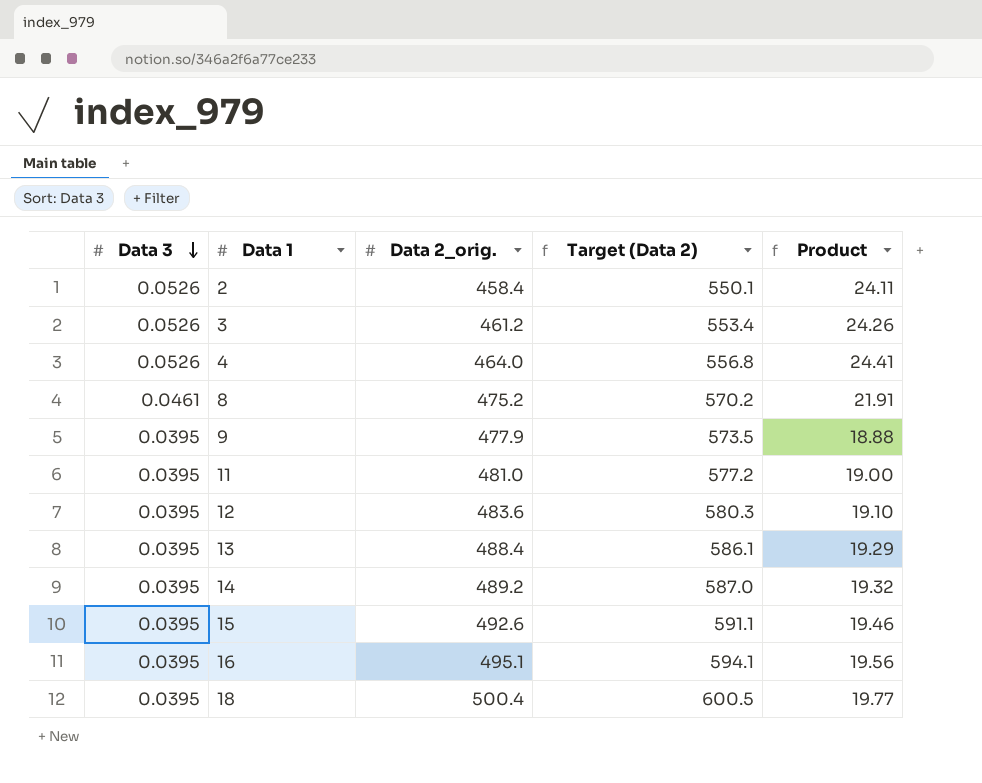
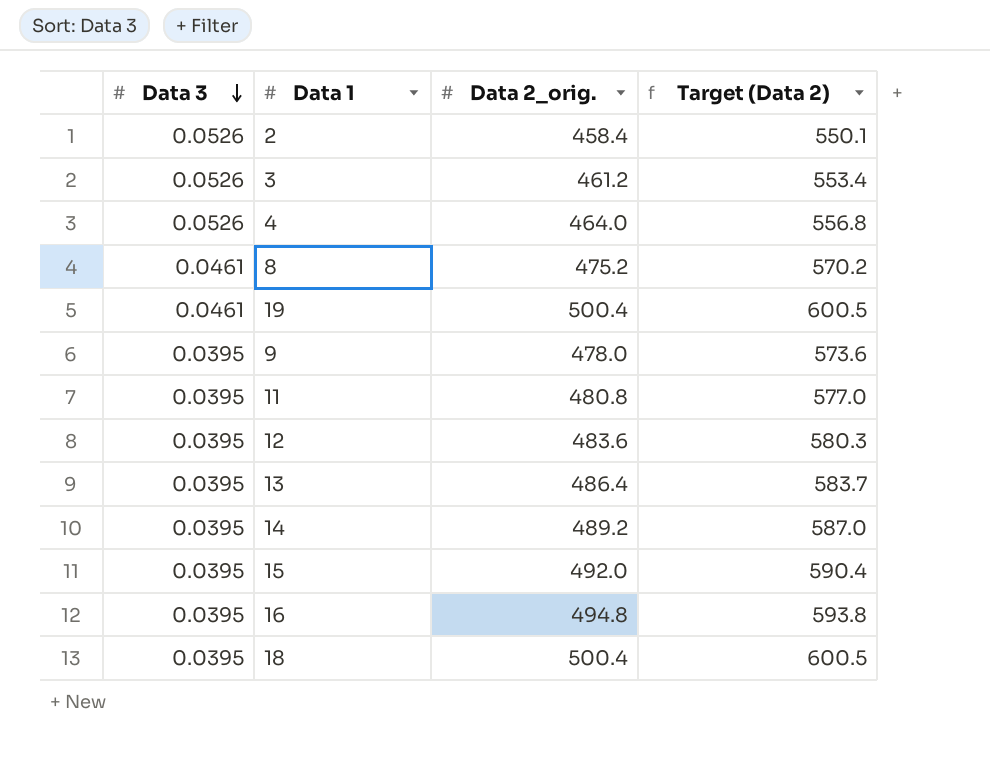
column Product | formula: [Data 3] * [Data 2_orig.] -> none
row 19: none -> 0.0461 | 500.4 | 600.5
9 | Data 2_orig.: 477.9 -> 478.0
9 | Target (Data 2): 573.5 -> 573.6
11 | Data 2_orig.: 481.0 -> 480.8
11 | Target (Data 2): 577.2 -> 577.0
13 | Data 2_orig.: 488.4 -> 486.4
13 | Target (Data 2): 586.1 -> 583.7
15 | Data 2_orig.: 492.6 -> 492.0
15 | Target (Data 2): 591.1 -> 590.4
16 | Data 2_orig.: 495.1 -> 494.8
16 | Target (Data 2): 594.1 -> 593.8

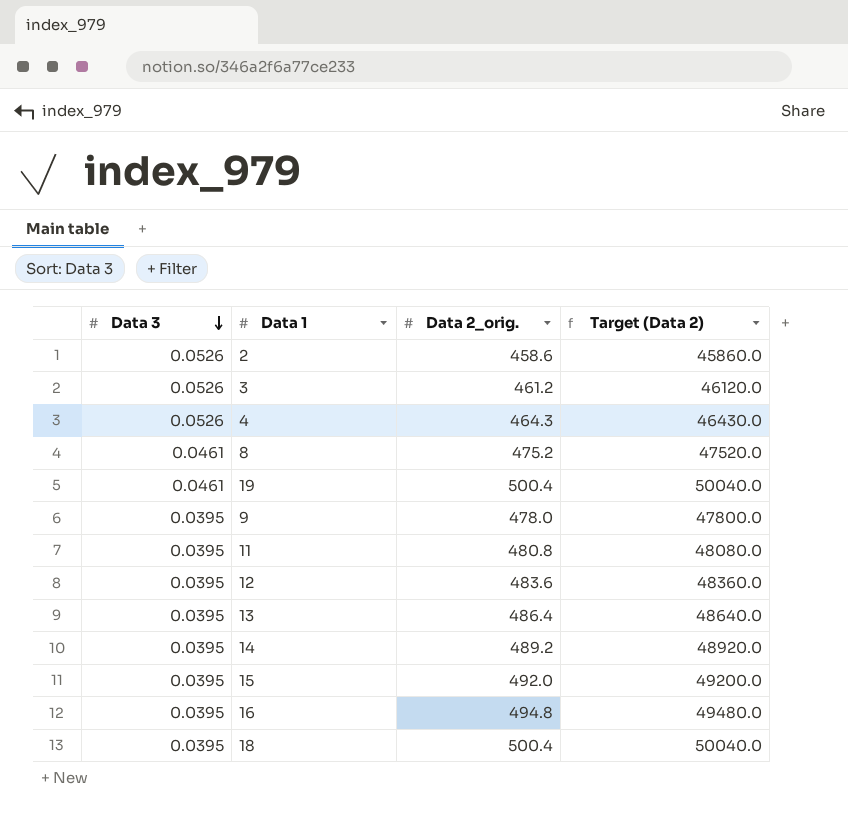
column Target (Data 2) | formula: [Data 2_orig.] * 1.2 -> [Data 2_orig.] * 100
2 | Data 2_orig.: 458.4 -> 458.6
4 | Data 2_orig.: 464.0 -> 464.3

